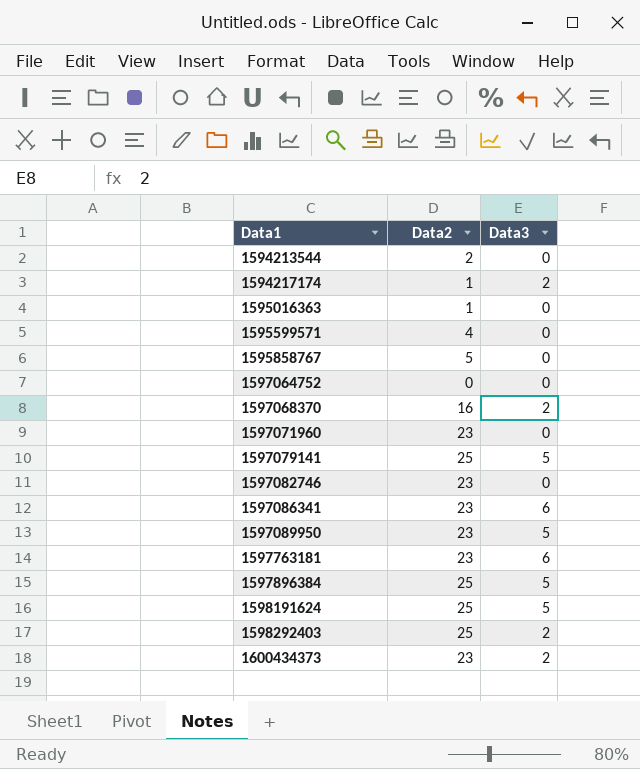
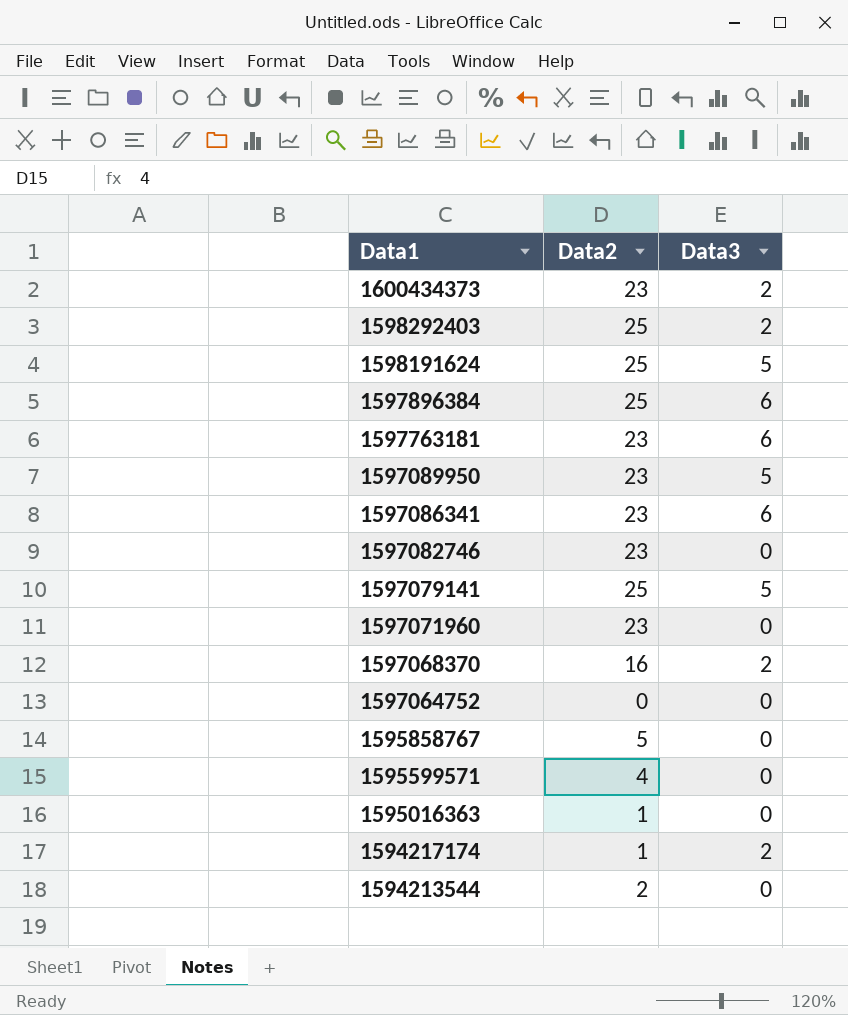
row order: Data1 ascending -> Data1 descending
1597896384 | Data3: 5 -> 6

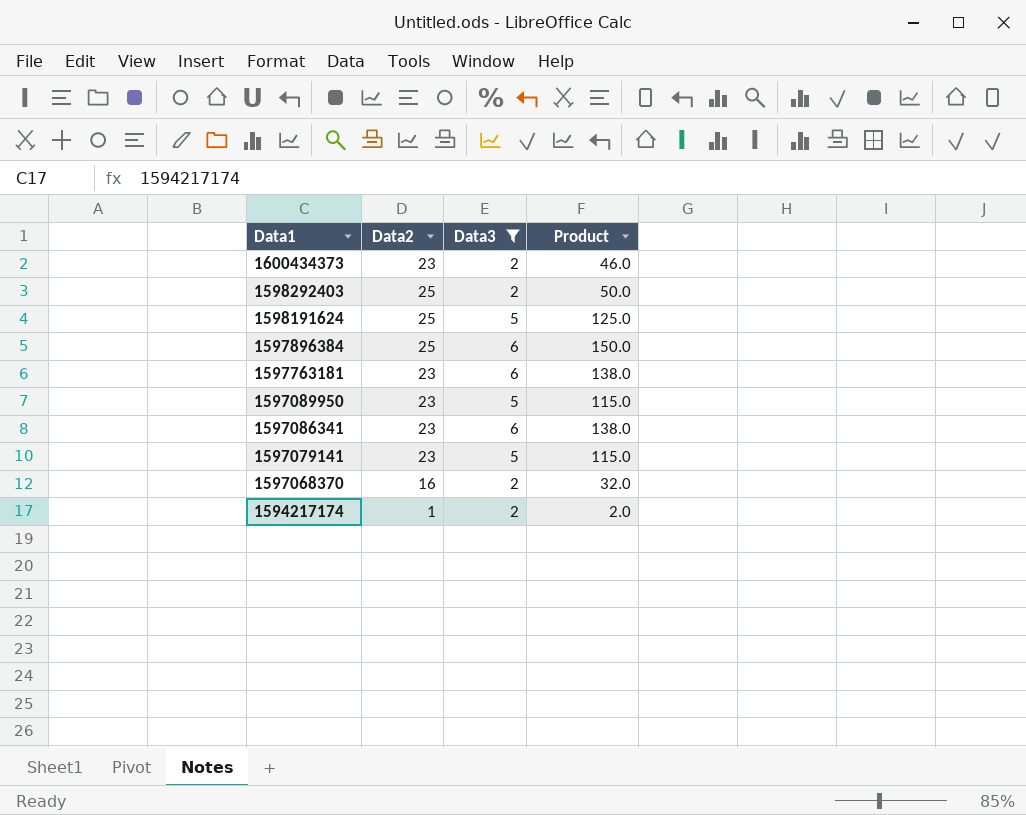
filter: none -> Data3 != 0
column Product | formula: none -> [Data2] * [Data3]
1597079141 | Data2: 25 -> 23

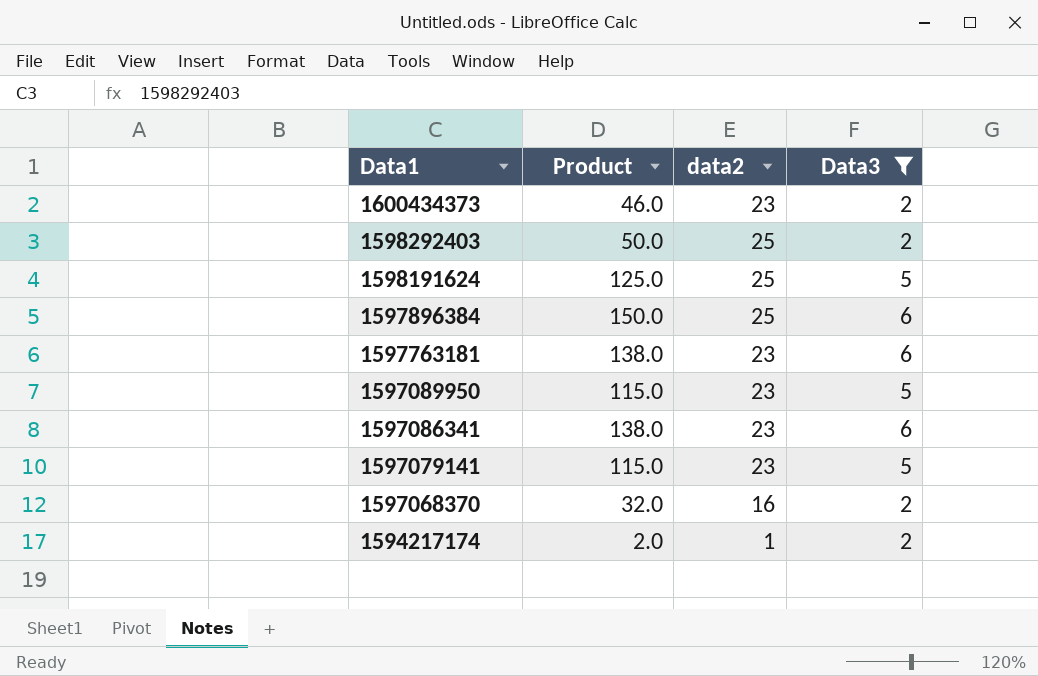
column Product | position: 4 -> 2
column name: Data2 -> data2

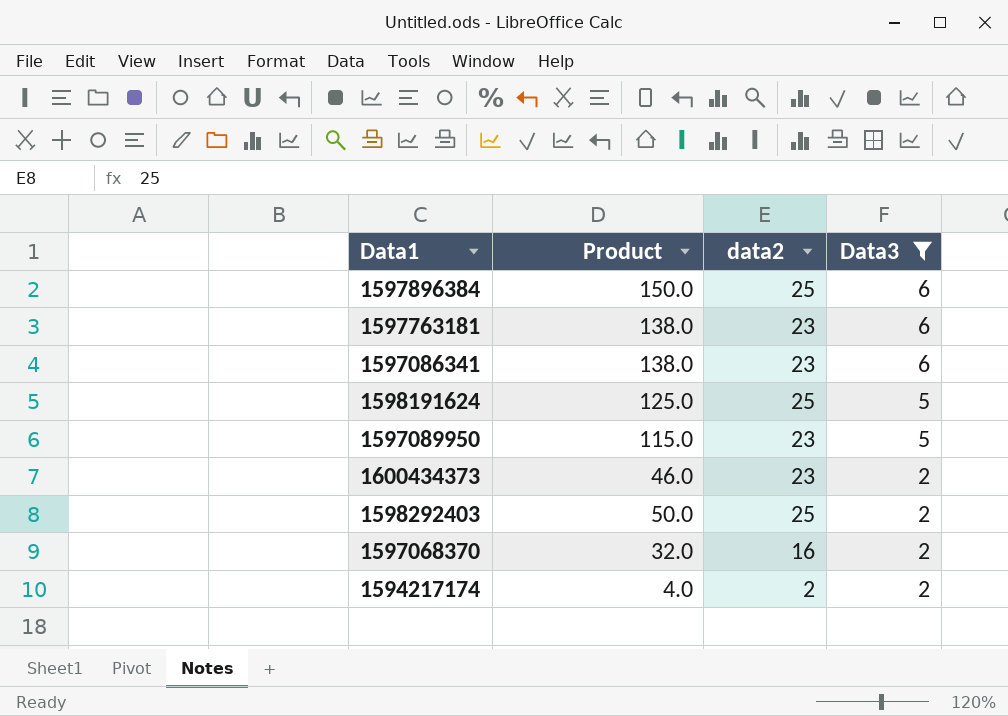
row order: Data1 descending -> Data3 descending
row 1597079141: 115.0 | 23 | 5 -> none
1594217174 | Product: 2.0 -> 4.0
1594217174 | data2: 1 -> 2

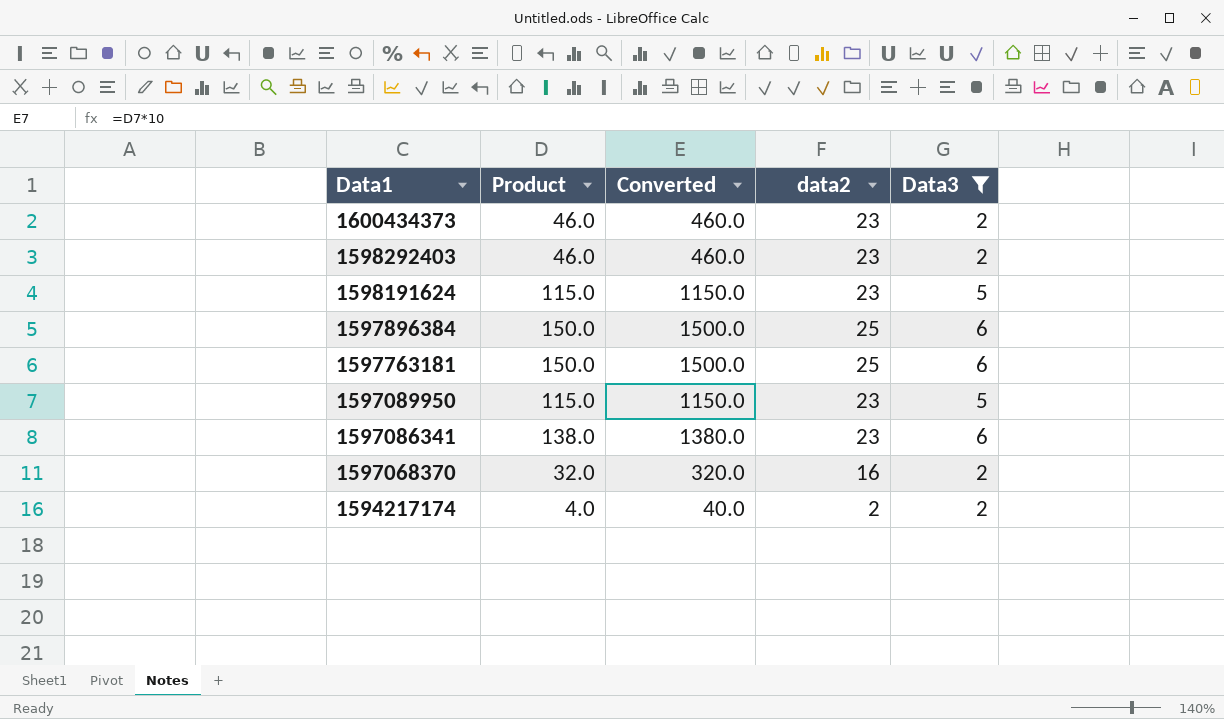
row order: Data3 descending -> Data1 descending
column Converted | formula: none -> [Product] * 10
1598292403 | Product: 50.0 -> 46.0
1598292403 | data2: 25 -> 23
1598191624 | Product: 125.0 -> 115.0
1598191624 | data2: 25 -> 23
1597763181 | Product: 138.0 -> 150.0
1597763181 | data2: 23 -> 25

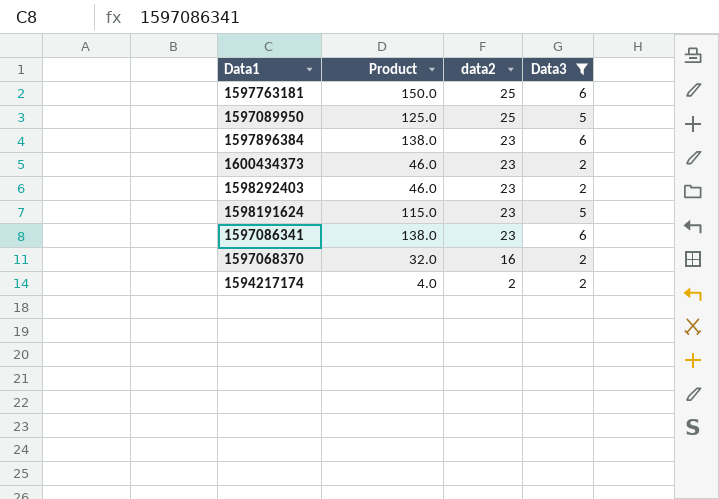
row order: Data1 descending -> data2 descending
column Converted | formula: [Product] * 10 -> none
1597089950 | Product: 115.0 -> 125.0
1597089950 | data2: 23 -> 25
1597896384 | Product: 150.0 -> 138.0
1597896384 | data2: 25 -> 23

